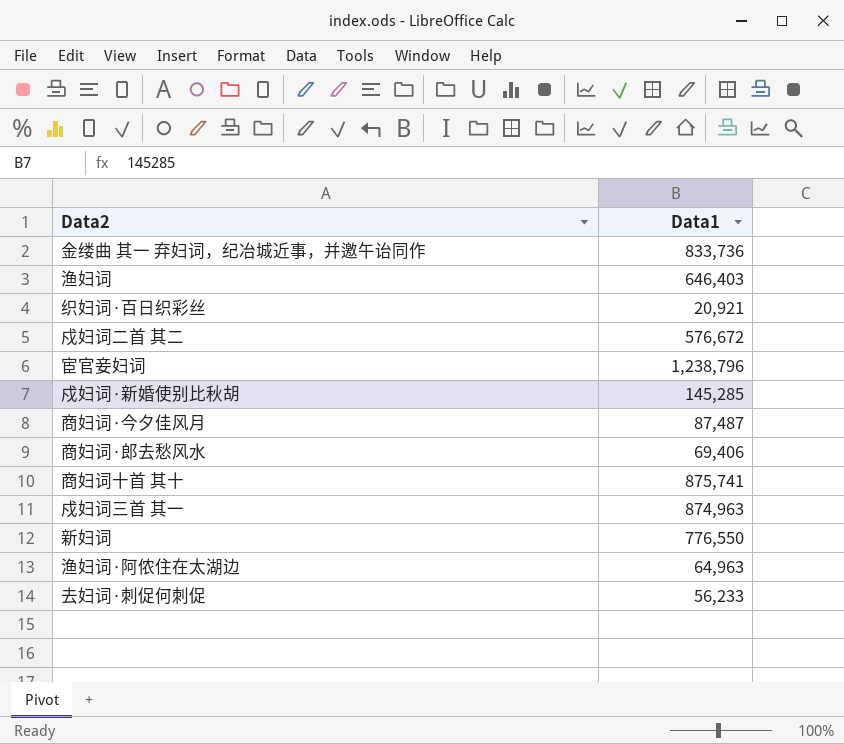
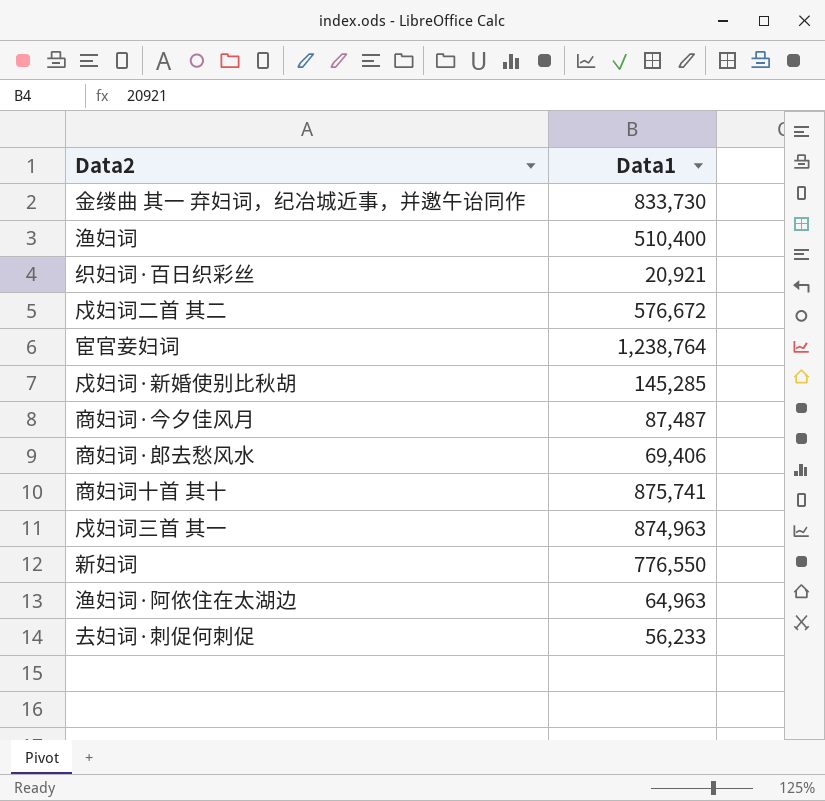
金缕曲 其一 弃妇词，纪冶城近事，并邀午诒同作 | Data1: 833,736 -> 833,730
渔妇词 | Data1: 646,403 -> 510,400
宦官妾妇词 | Data1: 1,238,796 -> 1,238,764

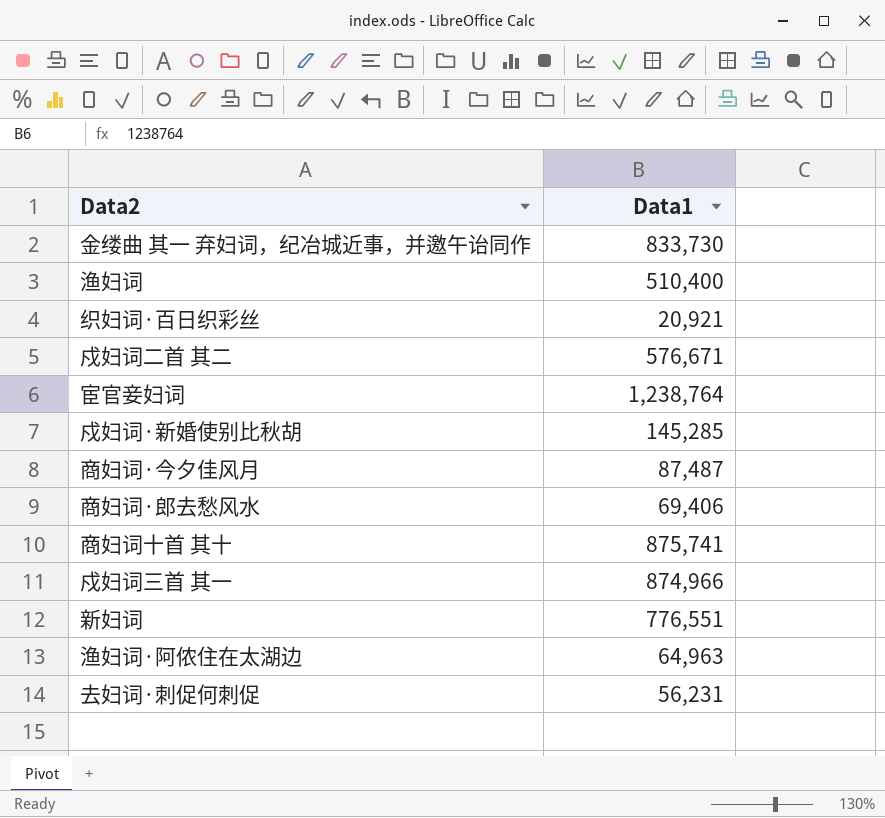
戍妇词二首 其二 | Data1: 576,672 -> 576,671
戍妇词三首 其一 | Data1: 874,963 -> 874,966
新妇词 | Data1: 776,550 -> 776,551
去妇词·刺促何刺促 | Data1: 56,233 -> 56,231

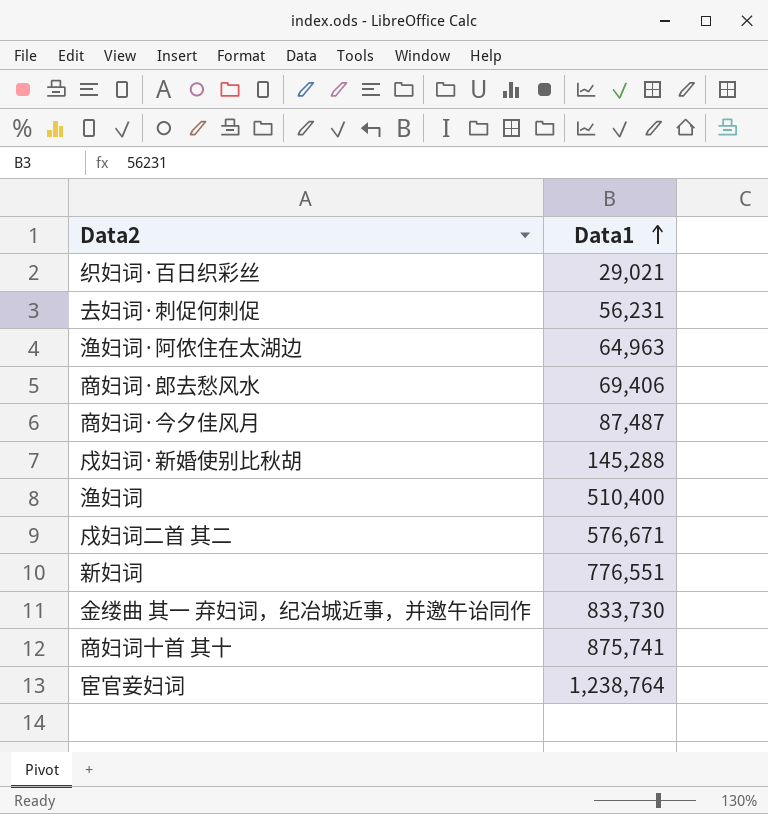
row order: none -> Data1 ascending
row 戍妇词三首 其一: 874,966 -> none
织妇词·百日织彩丝 | Data1: 20,921 -> 29,021
戍妇词·新婚使别比秋胡 | Data1: 145,285 -> 145,288

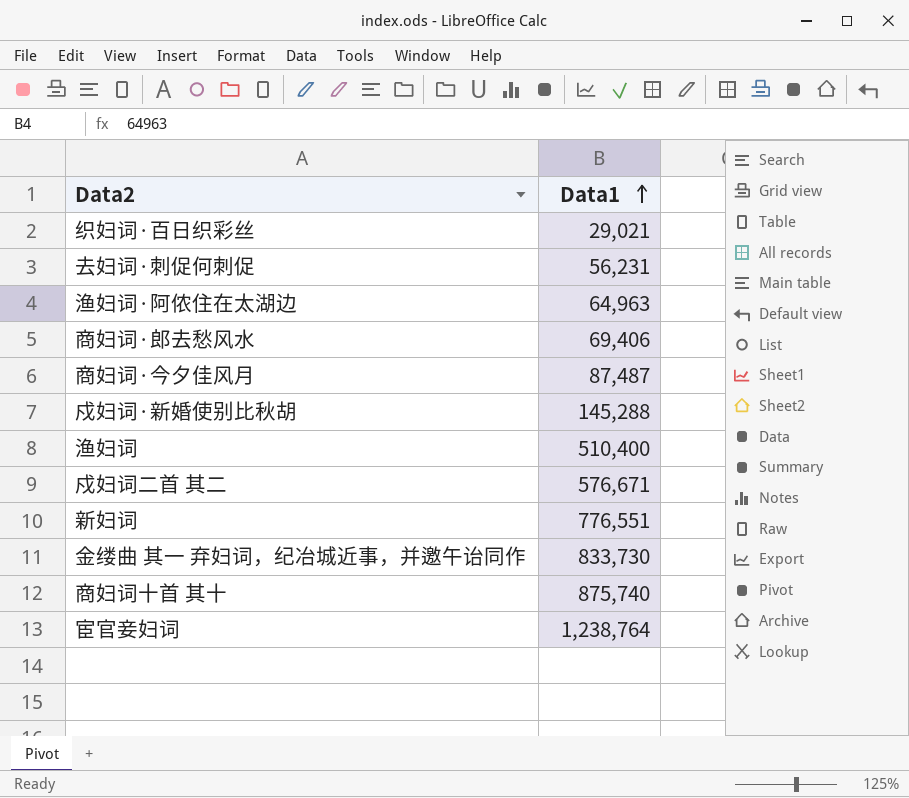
商妇词十首 其十 | Data1: 875,741 -> 875,740

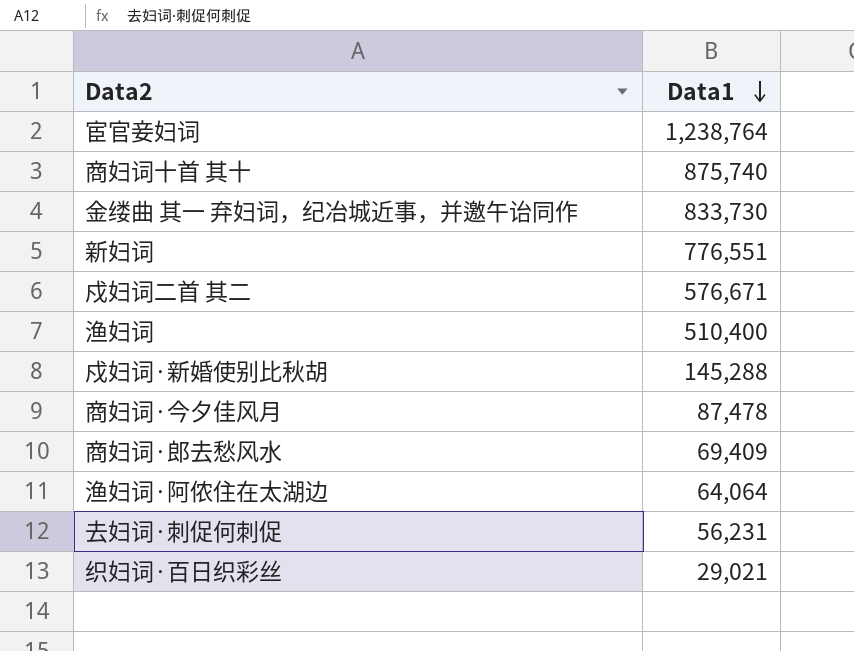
row order: Data1 ascending -> Data1 descending
商妇词·今夕佳风月 | Data1: 87,487 -> 87,478
商妇词·郎去愁风水 | Data1: 69,406 -> 69,409
渔妇词·阿侬住在太湖边 | Data1: 64,963 -> 64,064

